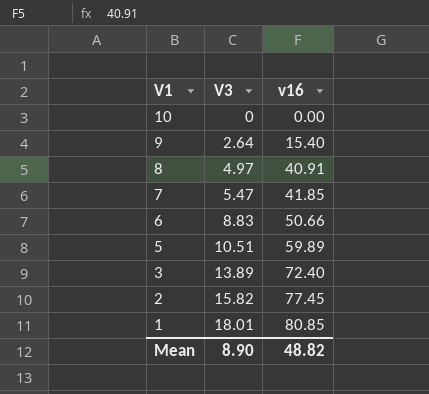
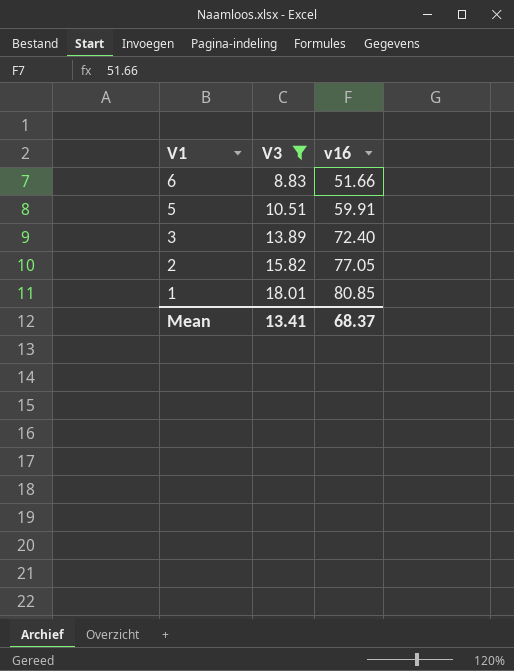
filter: none -> V3 >= 8.83
6 | v16: 50.66 -> 51.66
5 | v16: 59.89 -> 59.91
2 | v16: 77.45 -> 77.05
Mean | V3: 8.90 -> 13.41
Mean | v16: 48.82 -> 68.37

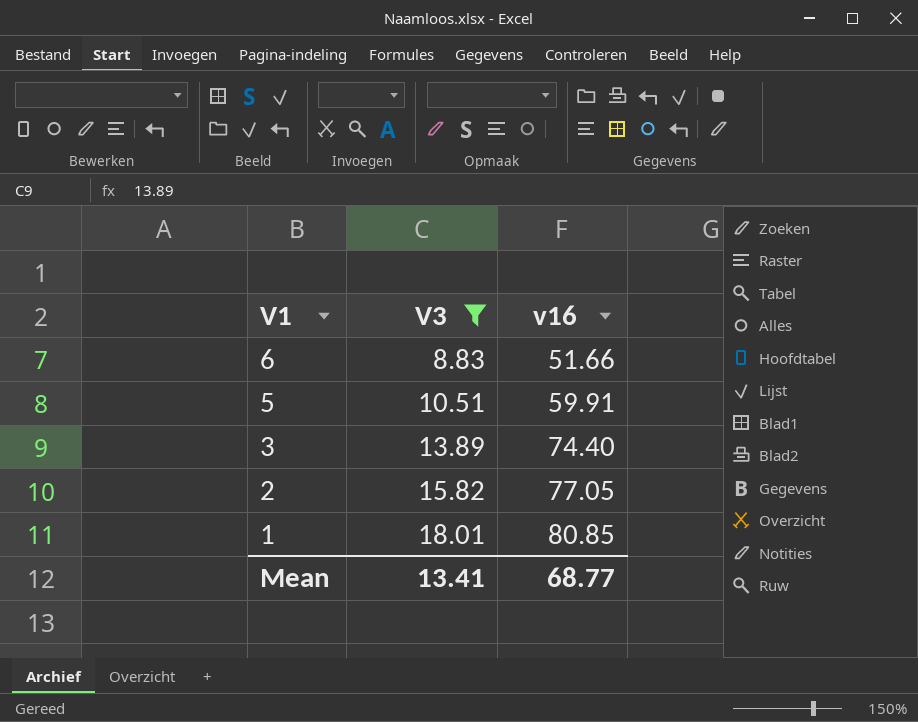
3 | v16: 72.40 -> 74.40
Mean | v16: 68.37 -> 68.77

